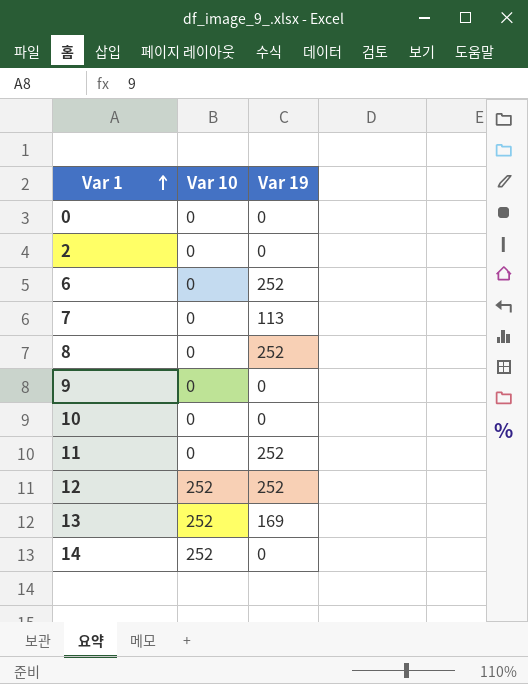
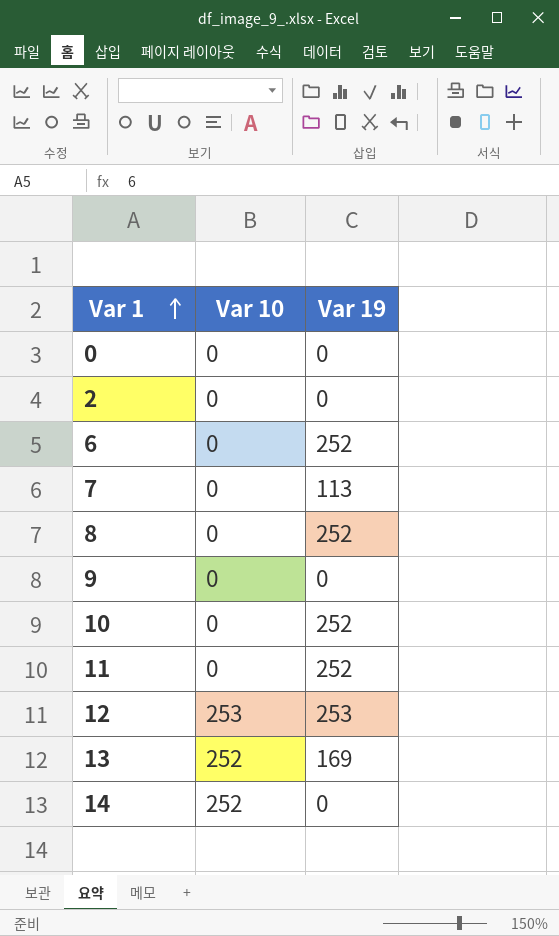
10 | Var 19: 0 -> 252
12 | Var 10: 252 -> 253
12 | Var 19: 252 -> 253

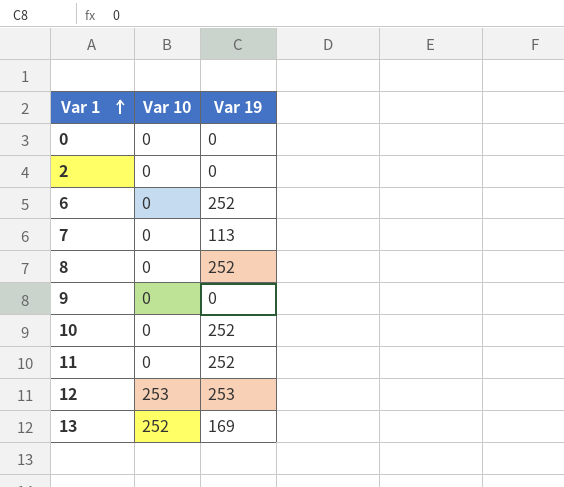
row 14: 252 | 0 -> none

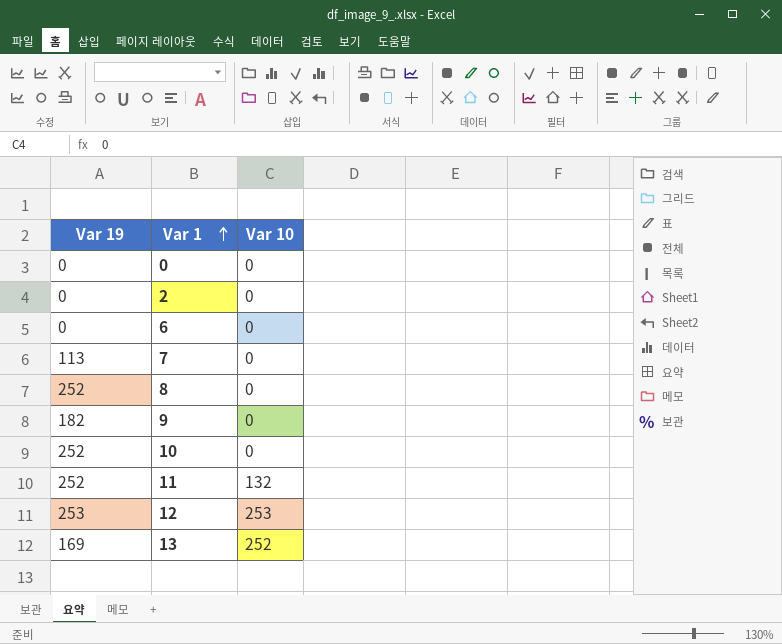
column Var 19 | position: 3 -> 1
6 | Var 19: 252 -> 0
9 | Var 19: 0 -> 182
11 | Var 10: 0 -> 132

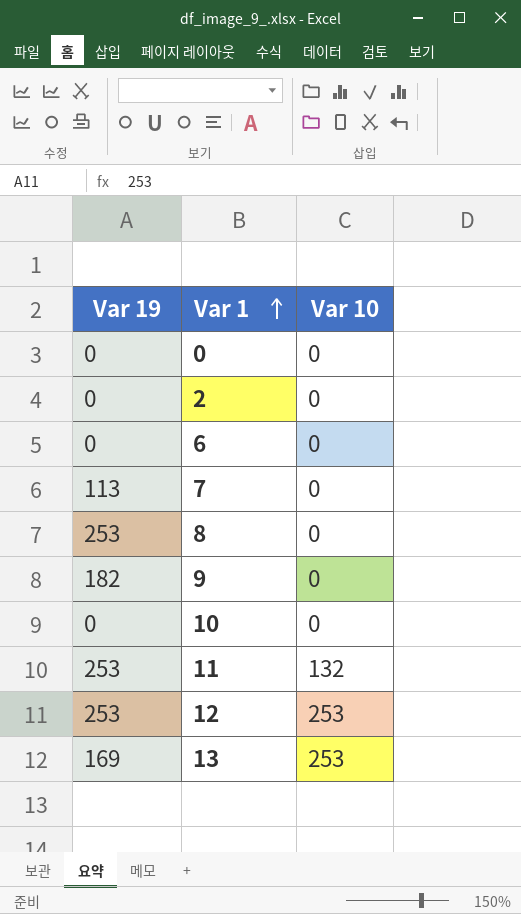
8 | Var 19: 252 -> 253
10 | Var 19: 252 -> 0
11 | Var 19: 252 -> 253
13 | Var 10: 252 -> 253

